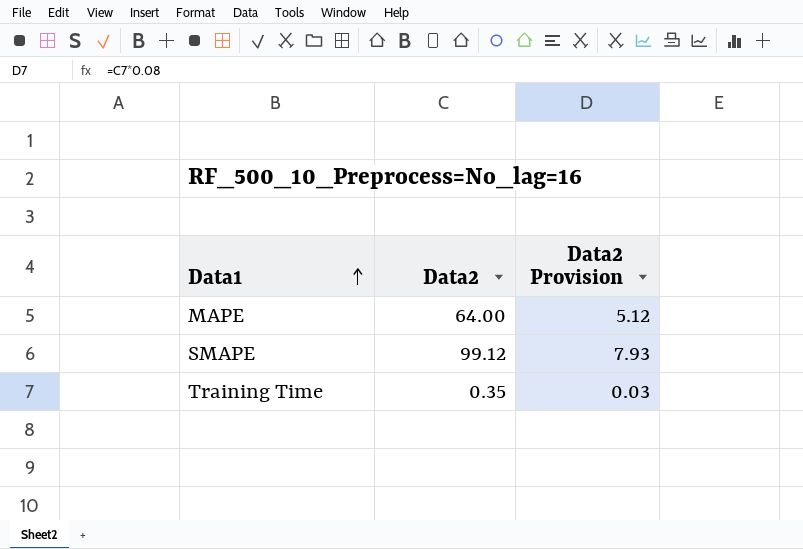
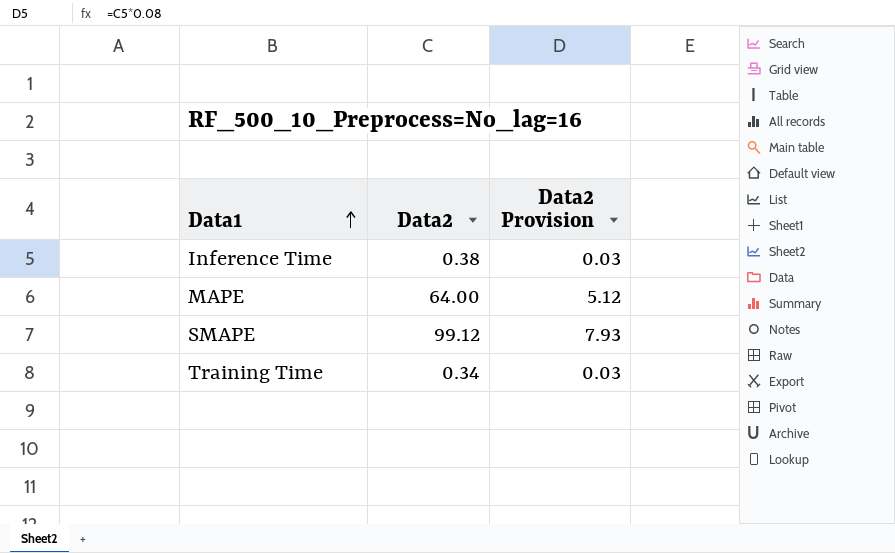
row Inference Time: none -> 0.38 | 0.03
Training Time | Data2: 0.35 -> 0.34

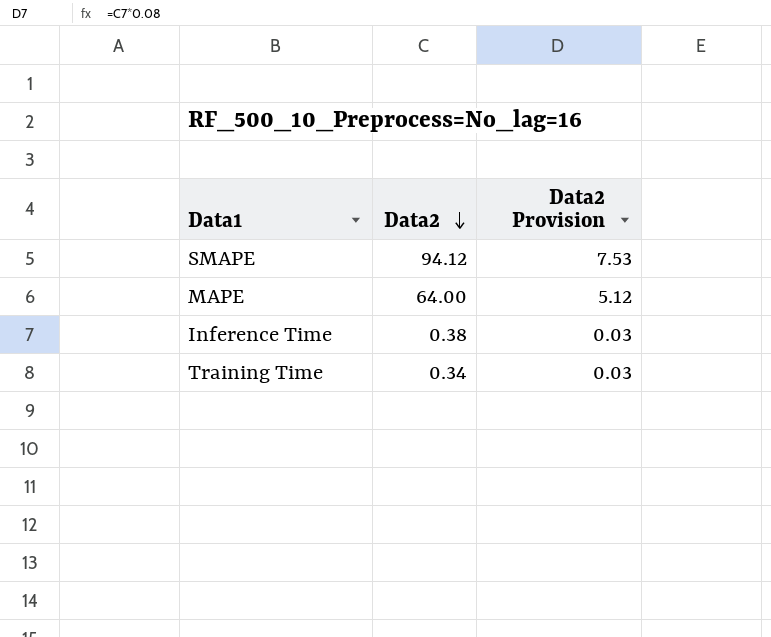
row order: Data1 ascending -> Data2 descending
SMAPE | Data2: 99.12 -> 94.12
SMAPE | Data2 Provision: 7.93 -> 7.53

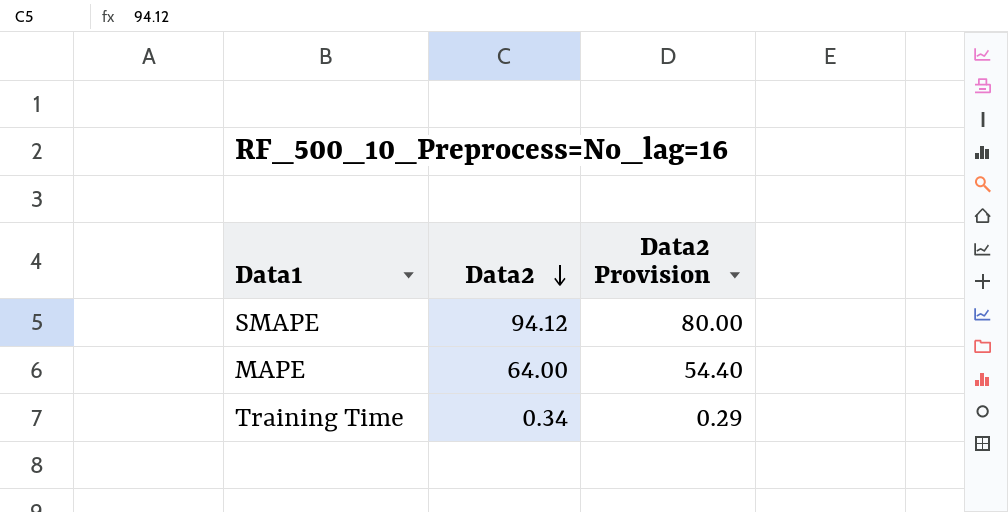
column Data2 Provision | formula: [Data2] * 0.08 -> [Data2] * 0.85
row Inference Time: 0.38 | 0.03 -> none

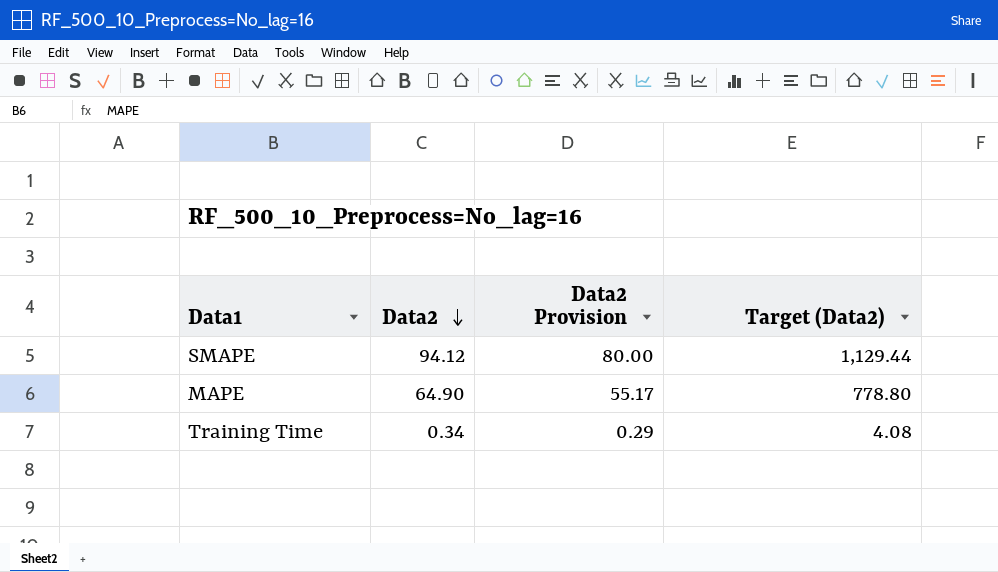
column Target (Data2) | formula: none -> [Data2] * 12
MAPE | Data2: 64.00 -> 64.90
MAPE | Data2 Provision: 54.40 -> 55.17

